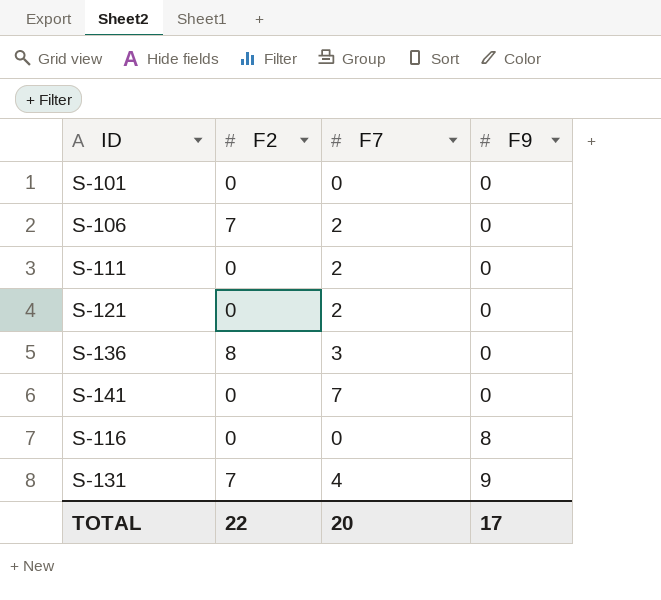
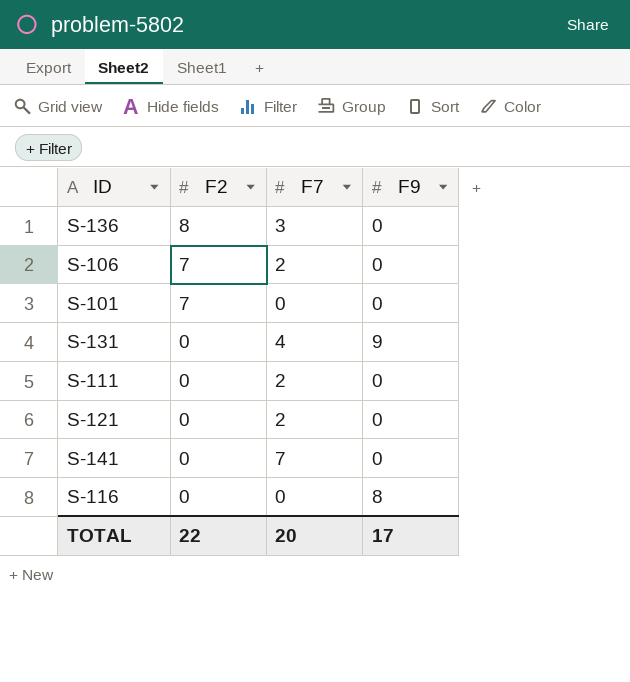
row order: F9 ascending -> F2 descending
S-101 | F2: 0 -> 7
S-131 | F2: 7 -> 0

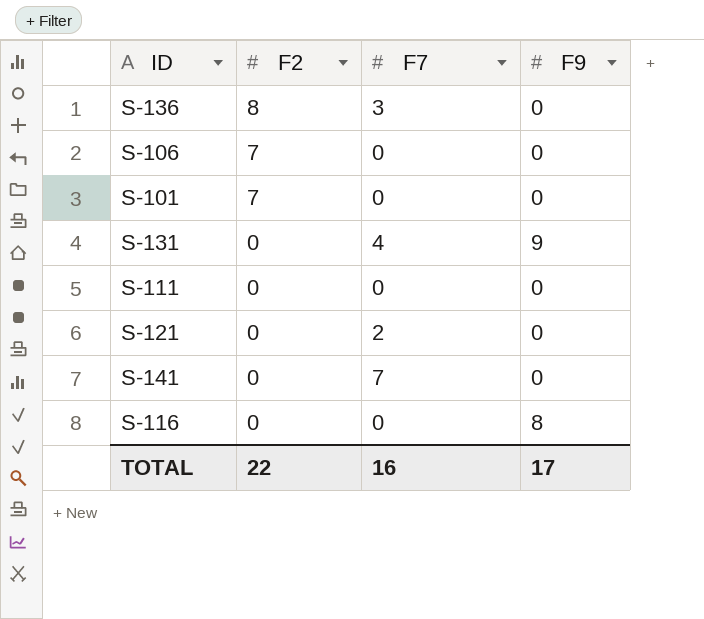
S-106 | F7: 2 -> 0
S-111 | F7: 2 -> 0
TOTAL | F7: 20 -> 16

